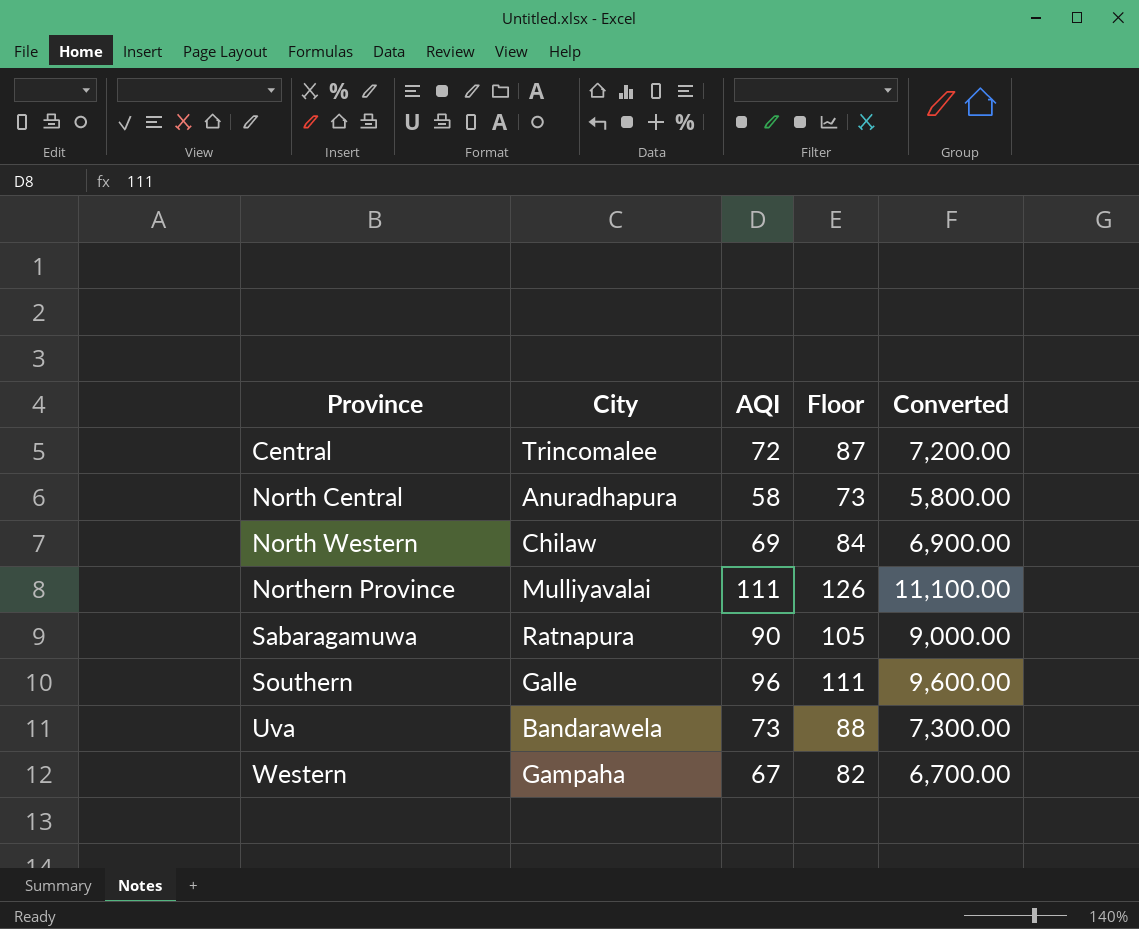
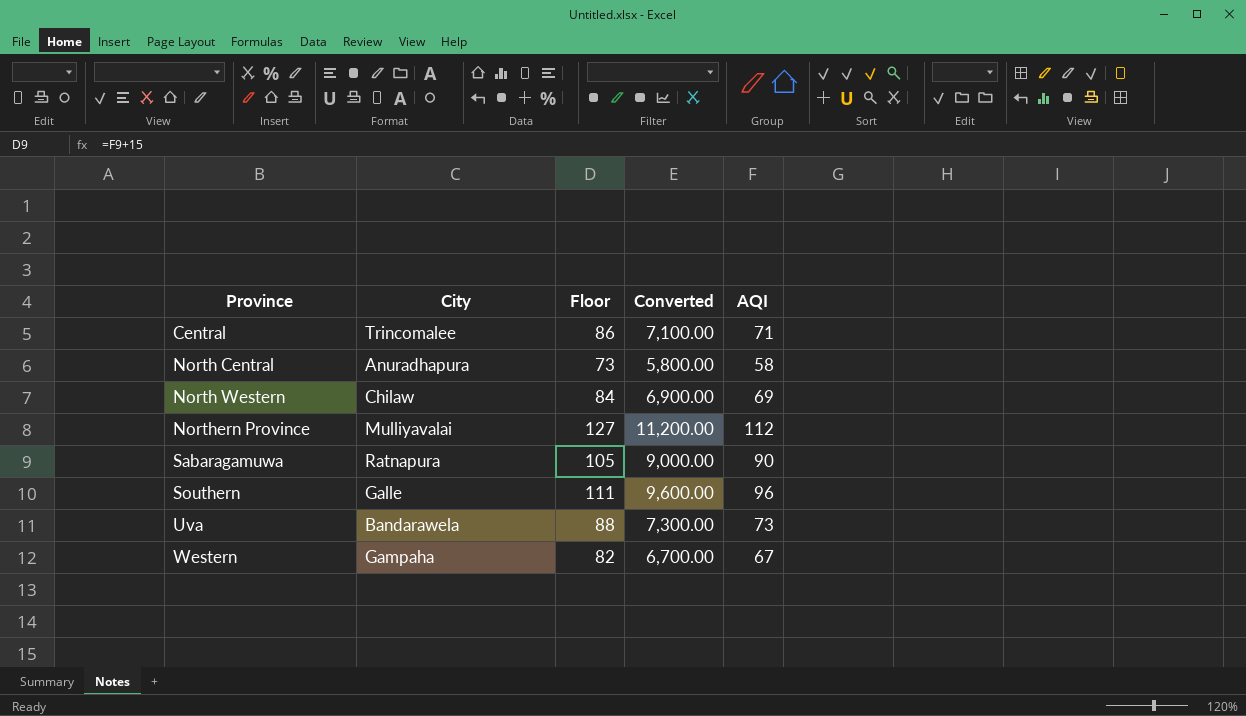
column AQI | position: 3 -> 5
Central | Floor: 87 -> 86
Central | Converted: 7,200.00 -> 7,100.00
Central | AQI: 72 -> 71
Northern Province | Floor: 126 -> 127
Northern Province | Converted: 11,100.00 -> 11,200.00
Northern Province | AQI: 111 -> 112

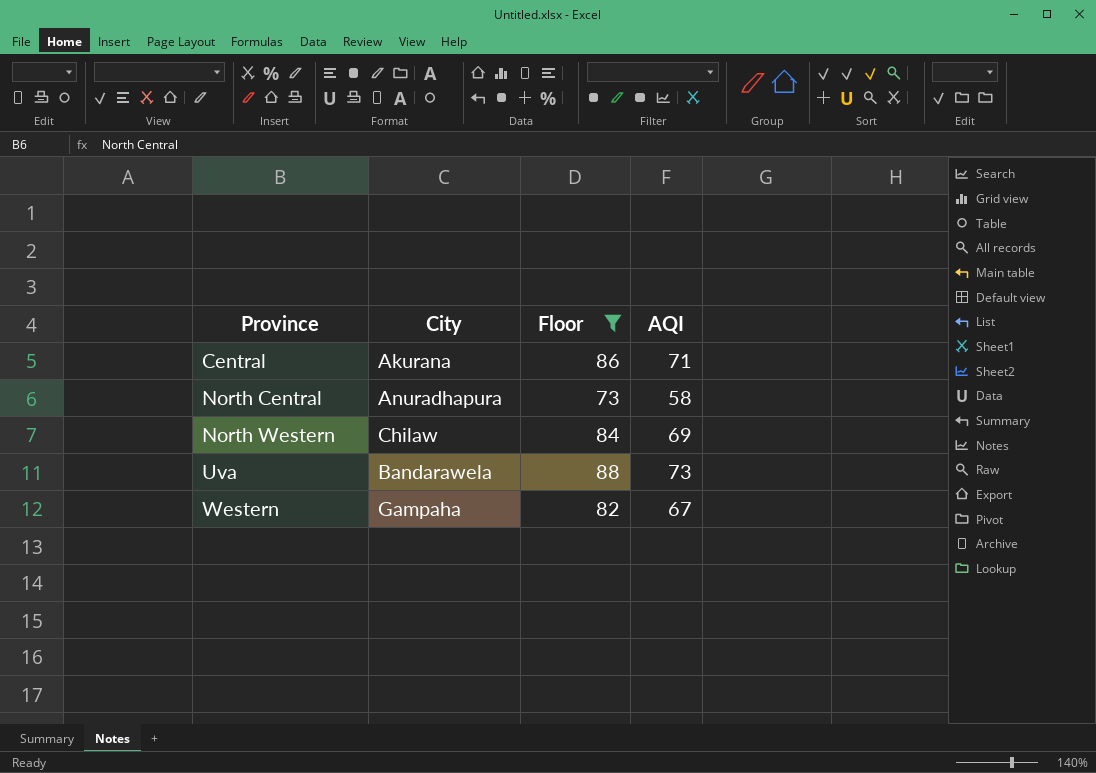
filter: none -> Floor <= 88
column Converted | formula: [AQI] * 100 -> none
Central | City: Trincomalee -> Akurana

